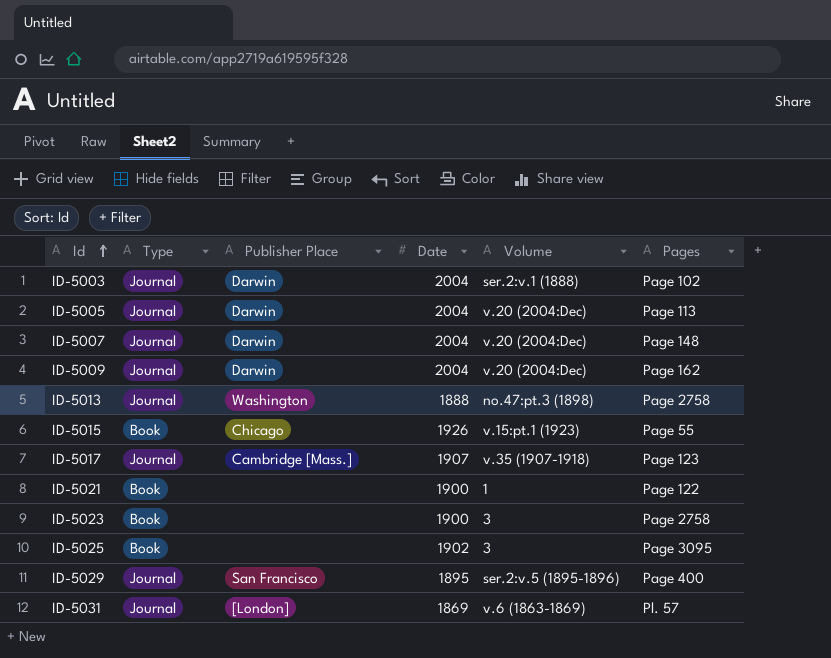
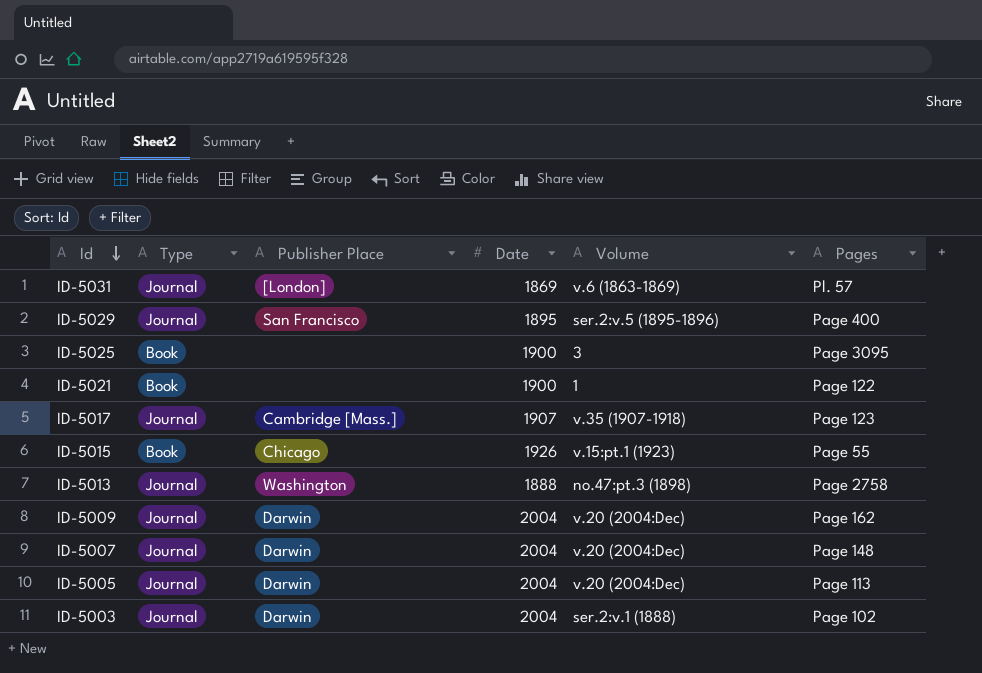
row order: Id ascending -> Id descending
row ID-5023: Book | none | 1900 | 3 | Page 2758 -> none
ID-5025 | Date: 1902 -> 1900

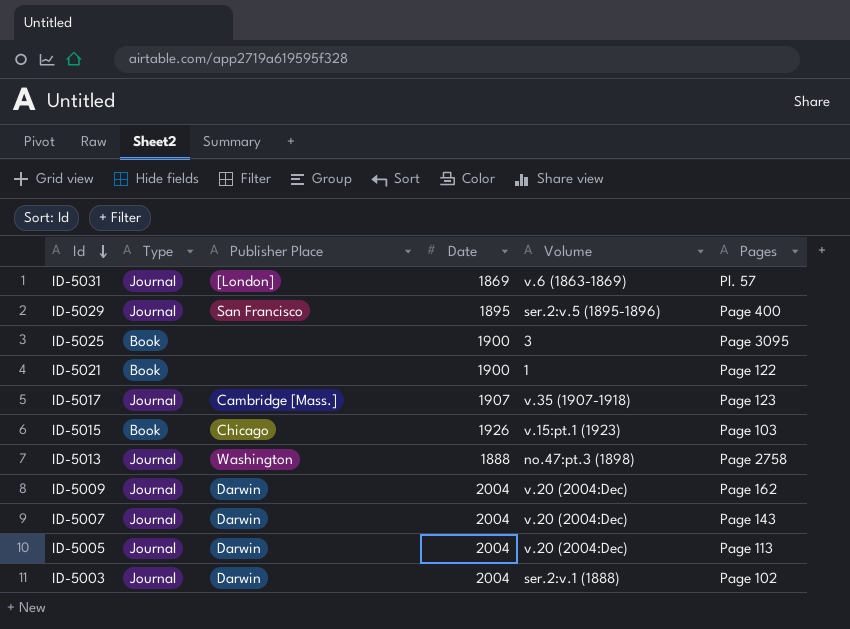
ID-5015 | Pages: Page 55 -> Page 103
ID-5007 | Pages: Page 148 -> Page 143

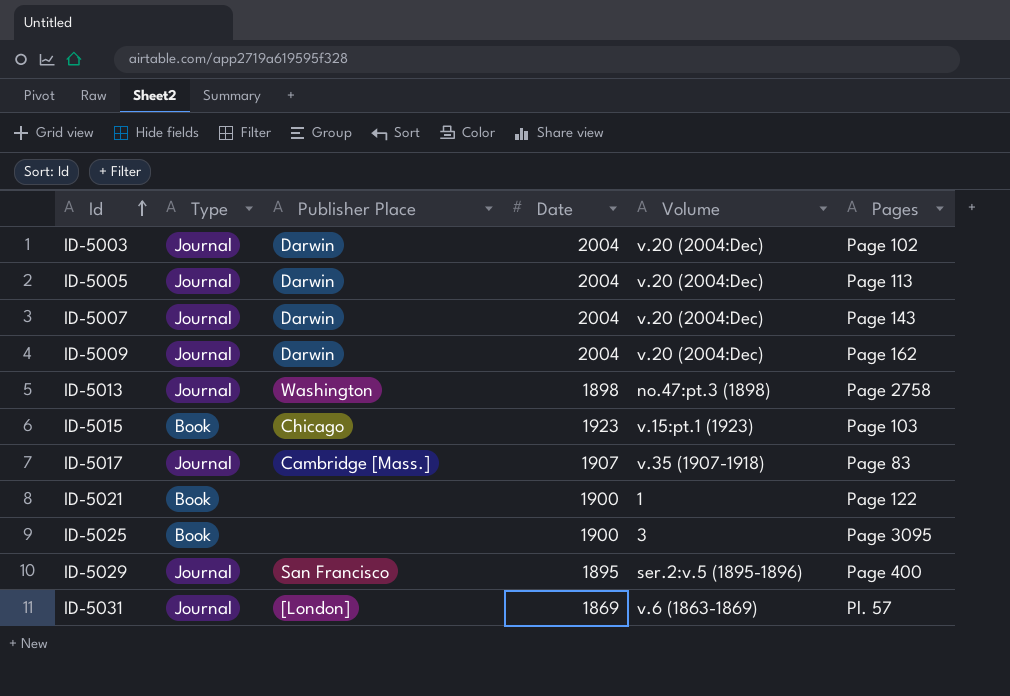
row order: Id descending -> Id ascending
ID-5003 | Volume: ser.2:v.1 (1888) -> v.20 (2004:Dec)
ID-5013 | Date: 1888 -> 1898
ID-5015 | Date: 1926 -> 1923
ID-5017 | Pages: Page 123 -> Page 83

